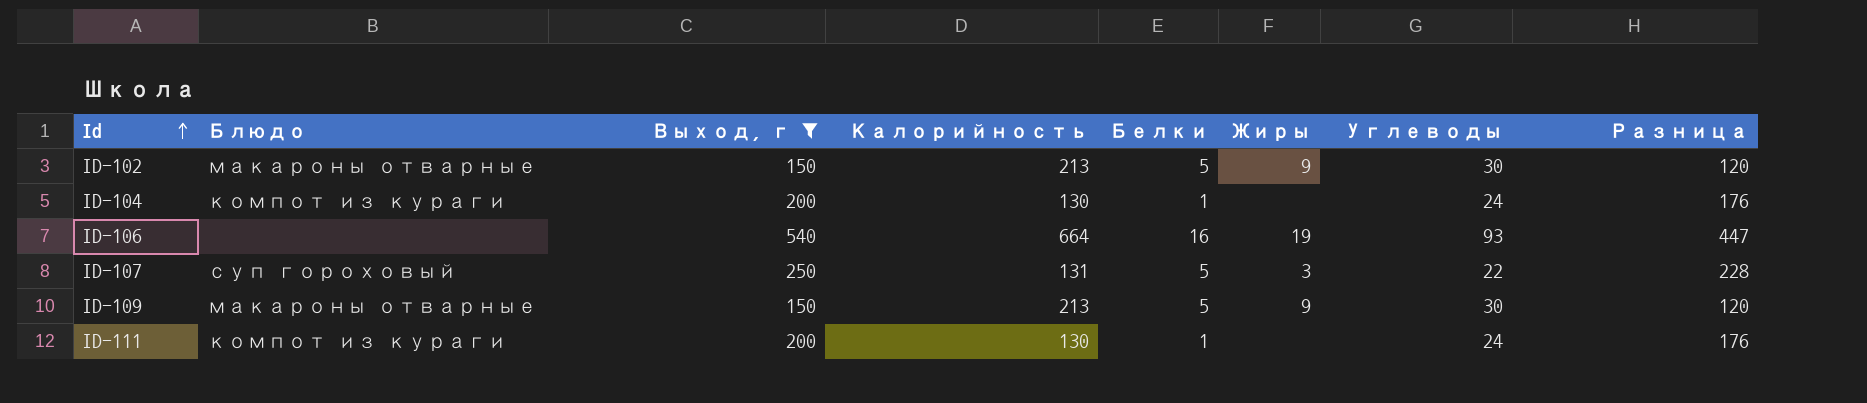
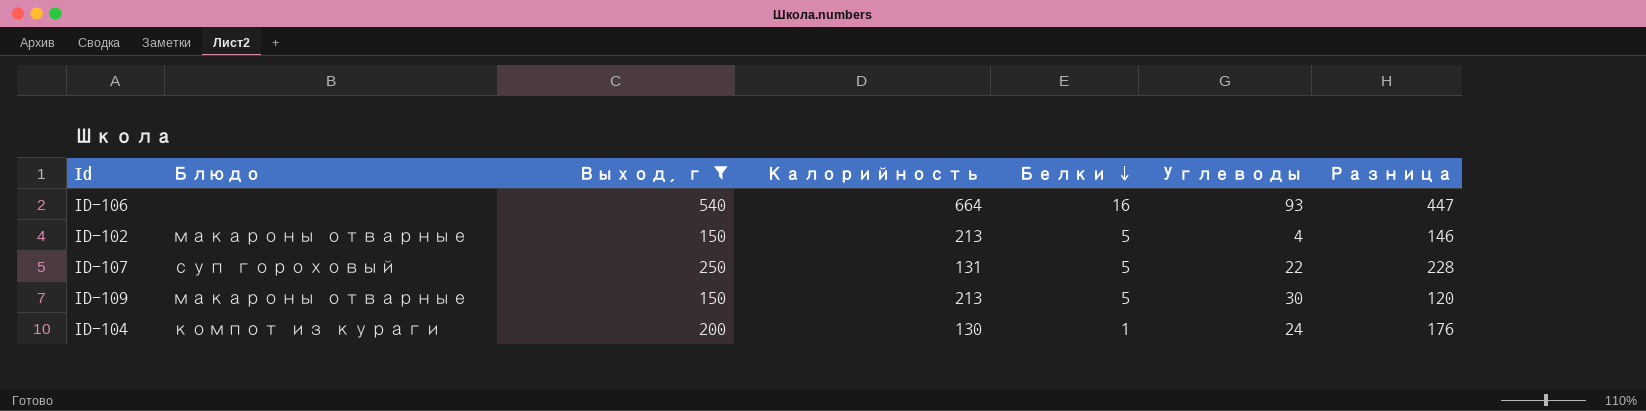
row order: Id ascending -> Белки descending
column Жиры | position: 6 -> none
row ID-111: компот из кураги | 200 | 130 | 1 | none | 24 | 176 -> none
ID-102 | Углеводы: 30 -> 4
ID-102 | Разница: 120 -> 146

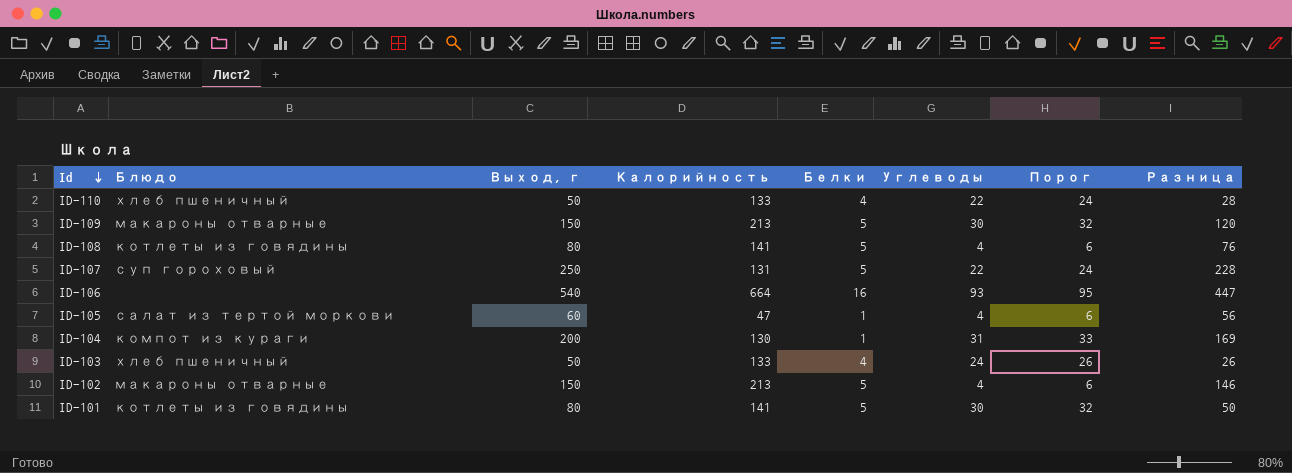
filter: Выход, г >= 150 -> none
row order: Белки descending -> Id descending
column Порог | formula: none -> [Углеводы] + 2
ID-104 | Углеводы: 24 -> 31
ID-104 | Разница: 176 -> 169

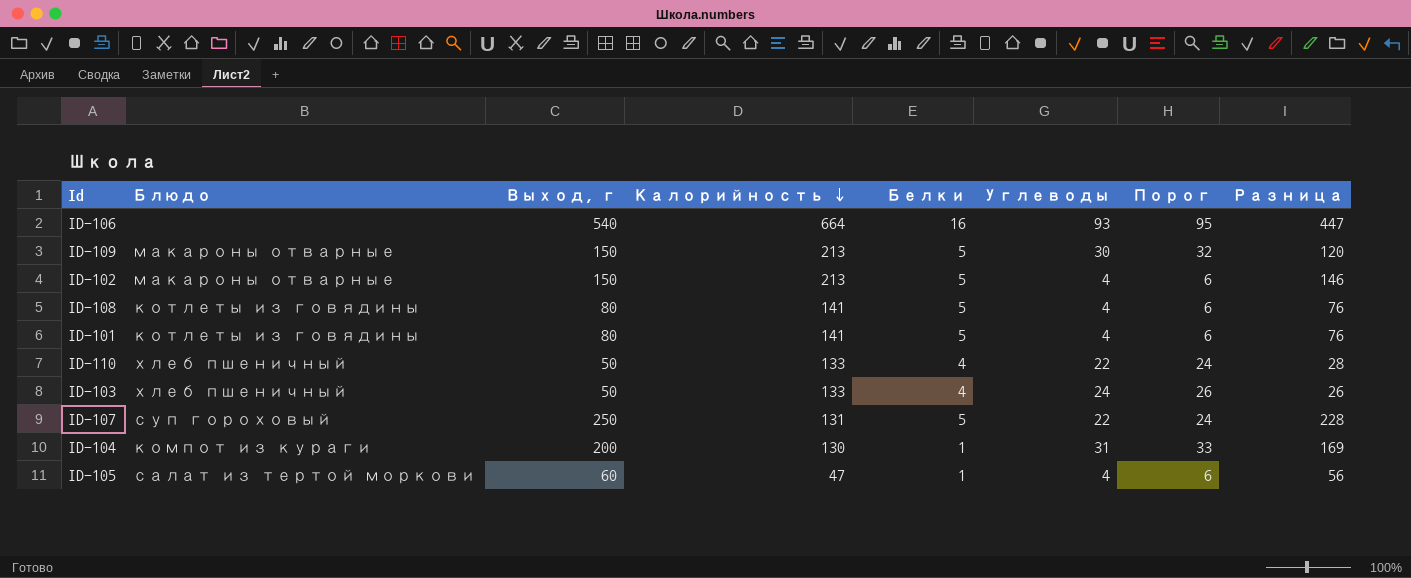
row order: Id descending -> Калорийность descending
ID-101 | Углеводы: 30 -> 4
ID-101 | Порог: 32 -> 6
ID-101 | Разница: 50 -> 76

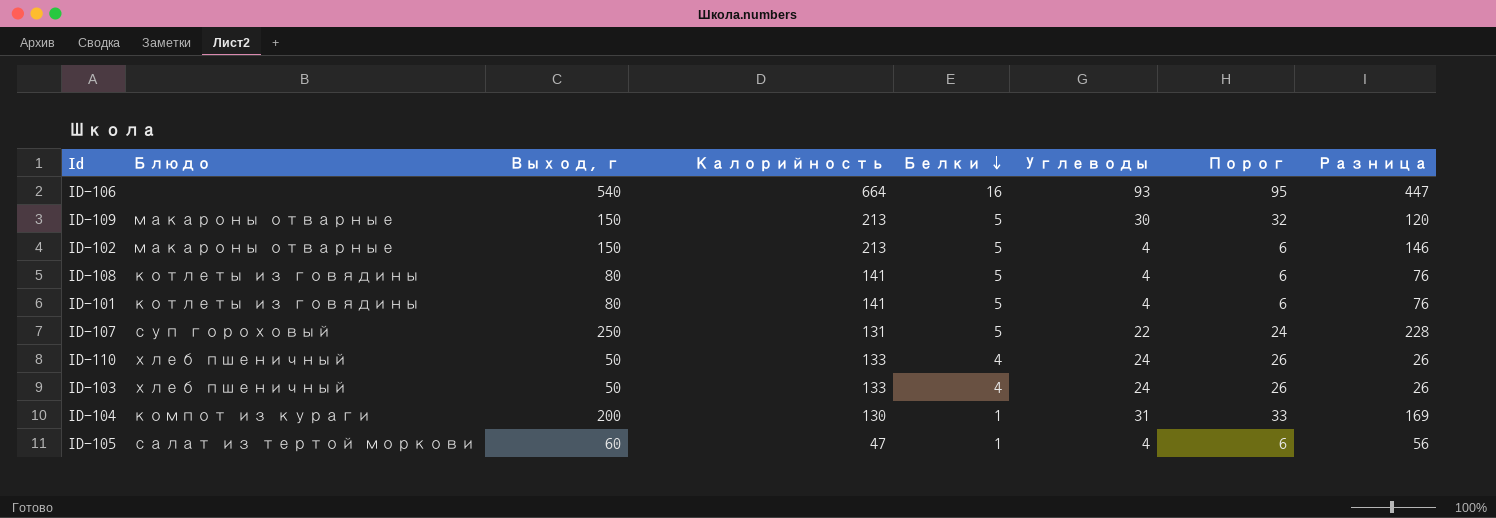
row order: Калорийность descending -> Белки descending
ID-110 | Углеводы: 22 -> 24
ID-110 | Порог: 24 -> 26
ID-110 | Разница: 28 -> 26

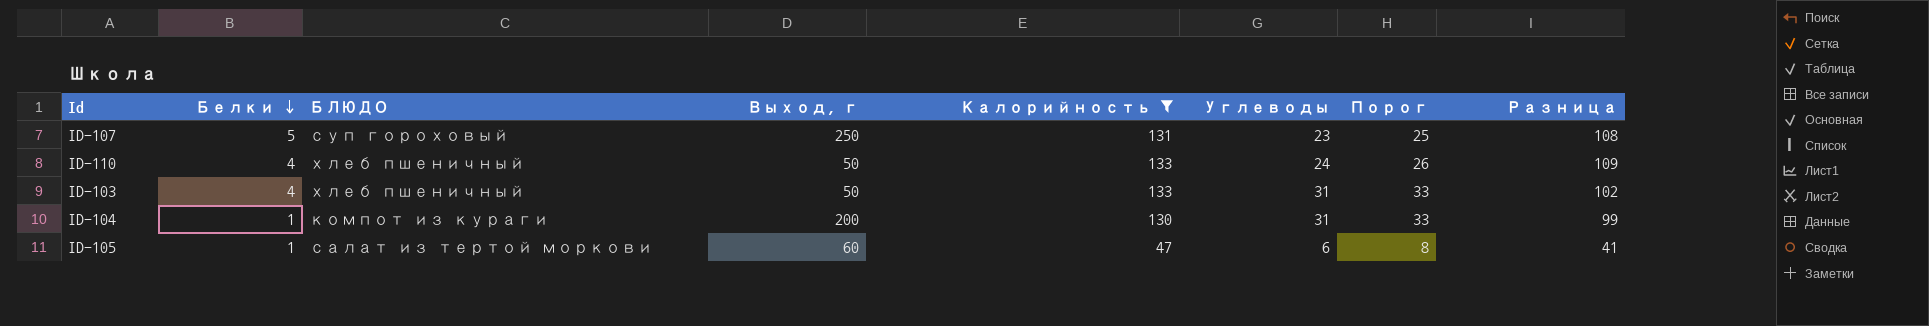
filter: none -> Калорийность <= 133
column Белки | position: 5 -> 2
column name: Блюдо -> БЛЮДО
column Разница | formula: [Выход, г] - [Углеводы] -> [Калорийность] - [Углеводы]
ID-107 | Углеводы: 22 -> 23
ID-107 | Порог: 24 -> 25
ID-103 | Углеводы: 24 -> 31
ID-103 | Порог: 26 -> 33
ID-105 | Углеводы: 4 -> 6
ID-105 | Порог: 6 -> 8

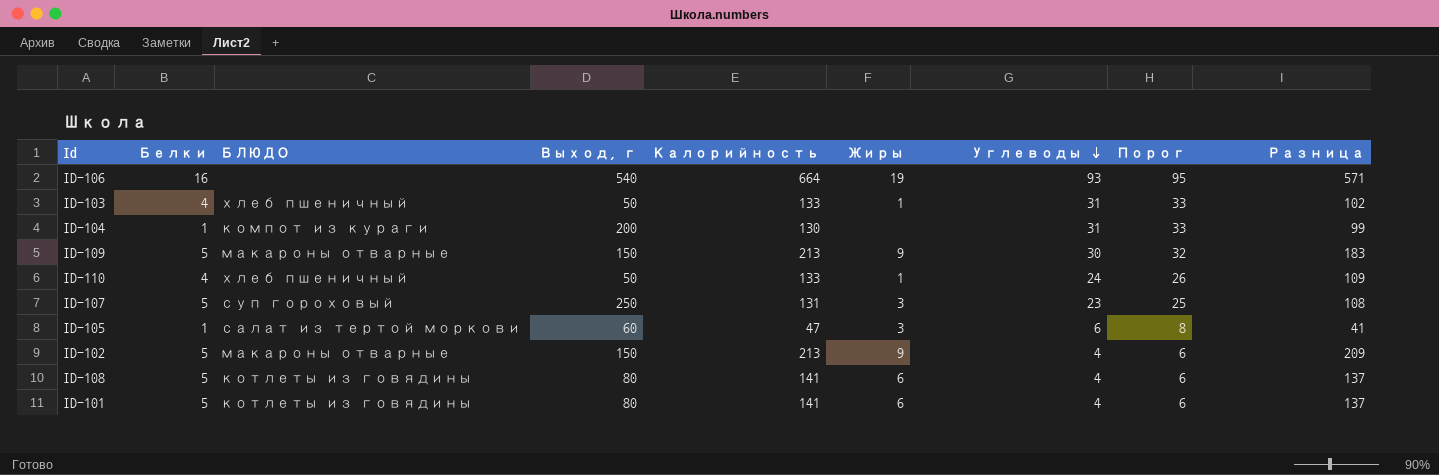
filter: Калорийность <= 133 -> none
row order: Белки descending -> Углеводы descending
column Жиры | position: none -> 6

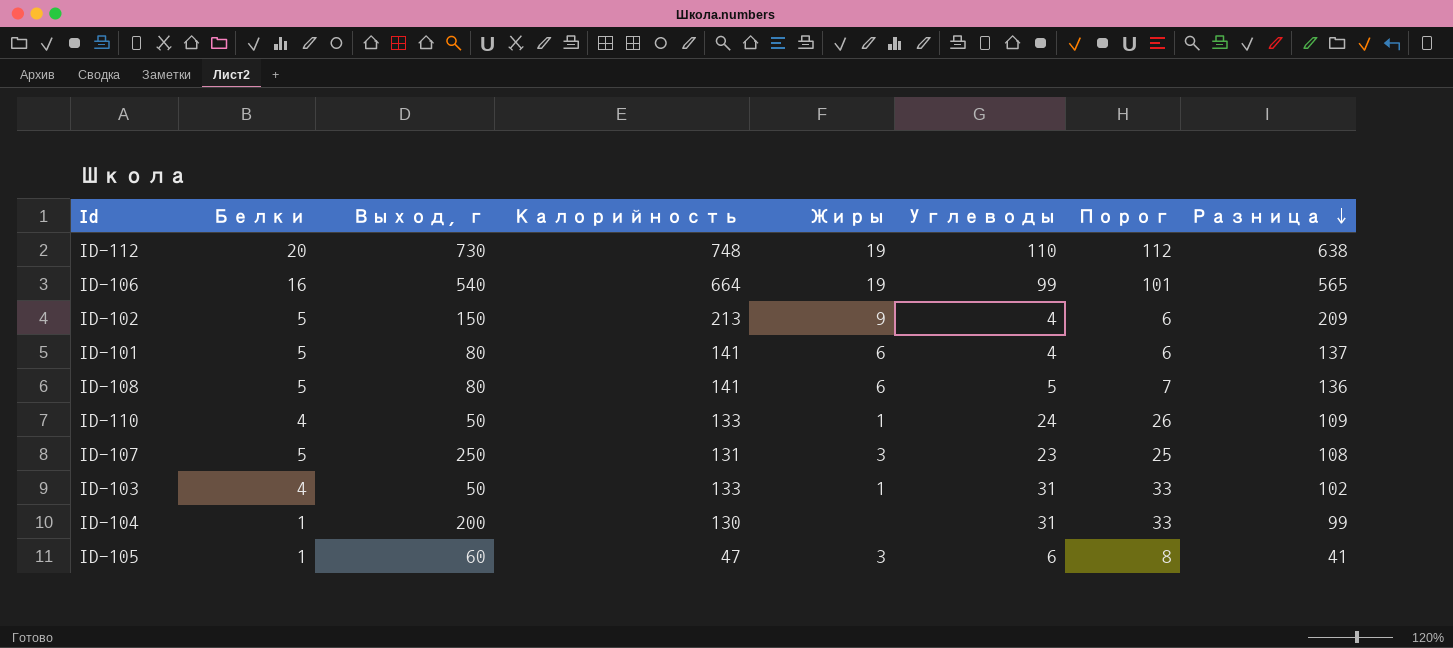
row order: Углеводы descending -> Разница descending
column БЛЮДО | position: 3 -> none
row ID-109: 5 | макароны отварные | 150 | 213 | 9 | 30 | 32 | 183 -> none
row ID-112: none -> 20 | 730 | 748 | 19 | 110 | 112 | 638
ID-106 | Углеводы: 93 -> 99
ID-106 | Порог: 95 -> 101
ID-106 | Разница: 571 -> 565
ID-108 | Углеводы: 4 -> 5
ID-108 | Порог: 6 -> 7
ID-108 | Разница: 137 -> 136

